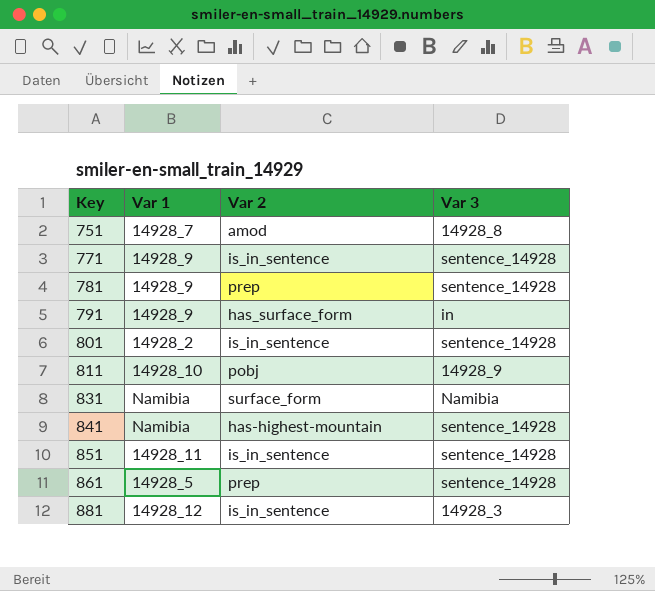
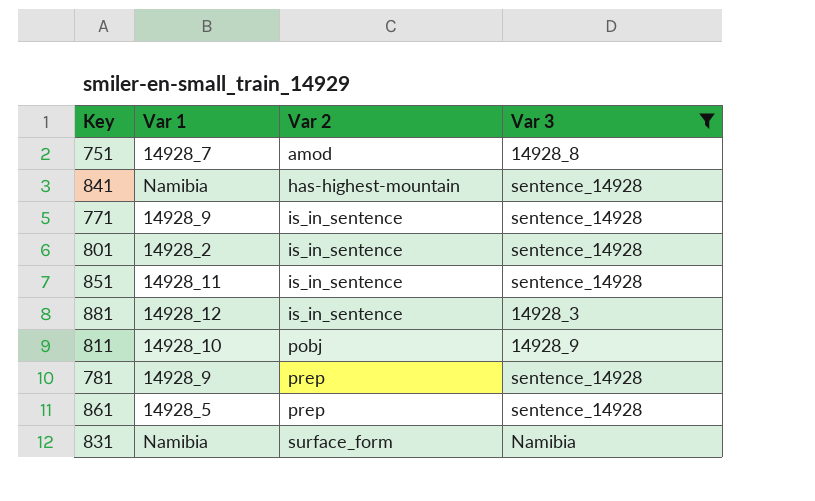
filter: none -> Var 3 != in
row order: Key ascending -> Var 2 ascending

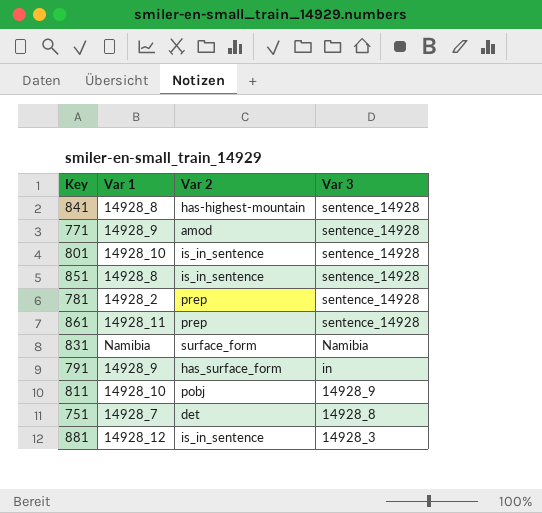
filter: Var 3 != in -> none
row order: Var 2 ascending -> Var 3 descending
841 | Var 1: Namibia -> 14928_8
771 | Var 2: is_in_sentence -> amod
801 | Var 1: 14928_2 -> 14928_10
851 | Var 1: 14928_11 -> 14928_8
781 | Var 1: 14928_9 -> 14928_2
861 | Var 1: 14928_5 -> 14928_11
751 | Var 2: amod -> det

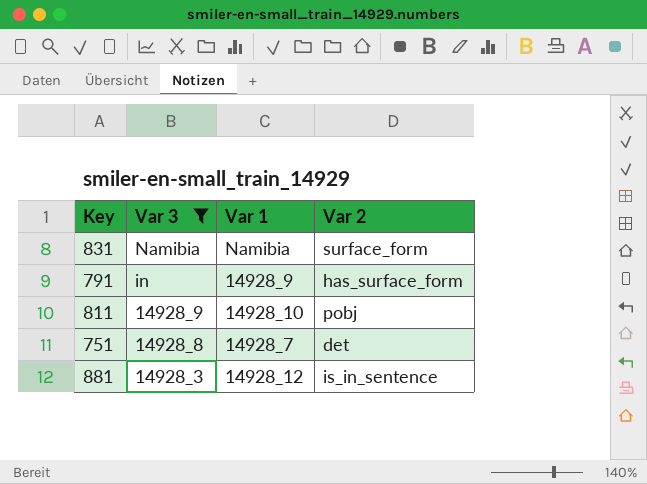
filter: none -> Var 3 != sentence_14928
column Var 3 | position: 4 -> 2

